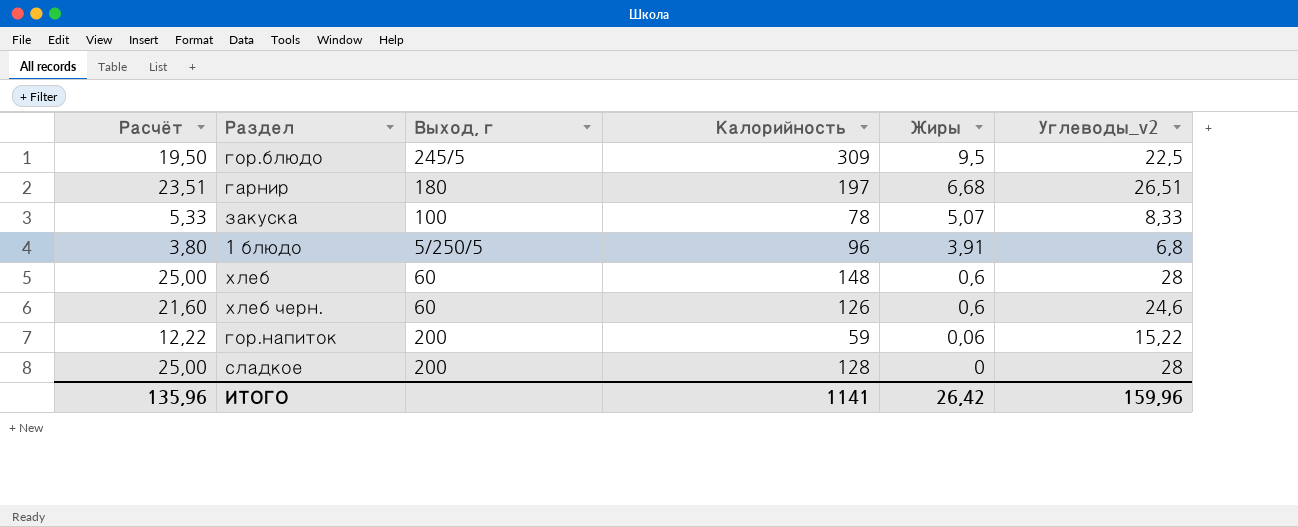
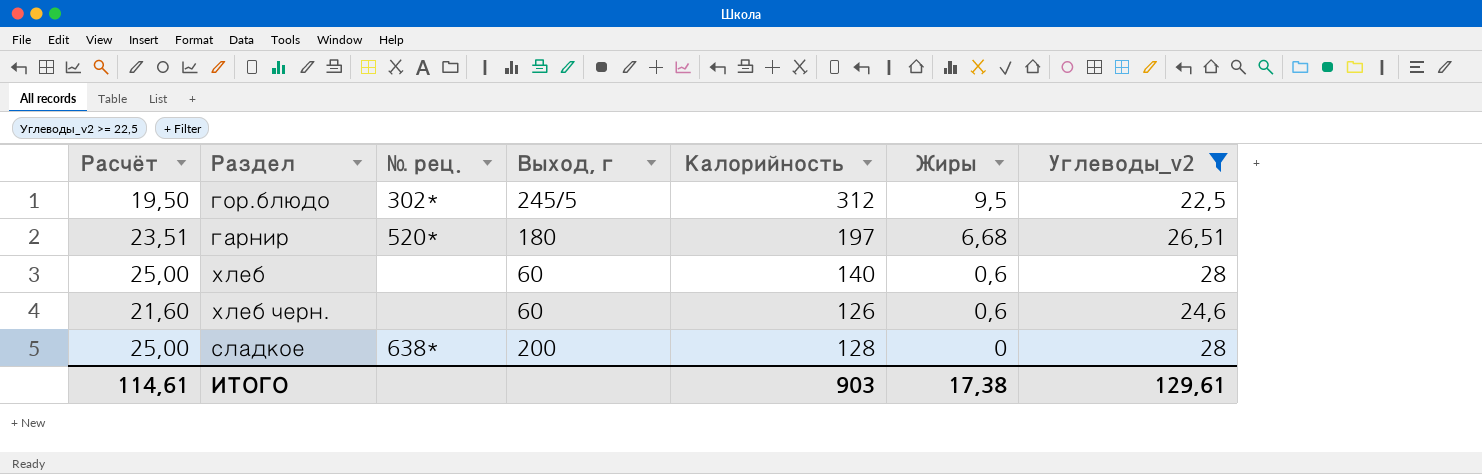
filter: none -> Углеводы_v2 >= 22,5
column № рец. | position: none -> 3
гор.блюдо | Калорийность: 309 -> 312
хлеб | Калорийность: 148 -> 140
ИТОГО | Расчёт: 135,96 -> 114,61
ИТОГО | Калорийность: 1141 -> 903
ИТОГО | Жиры: 26,42 -> 17,38
ИТОГО | Углеводы_v2: 159,96 -> 129,61

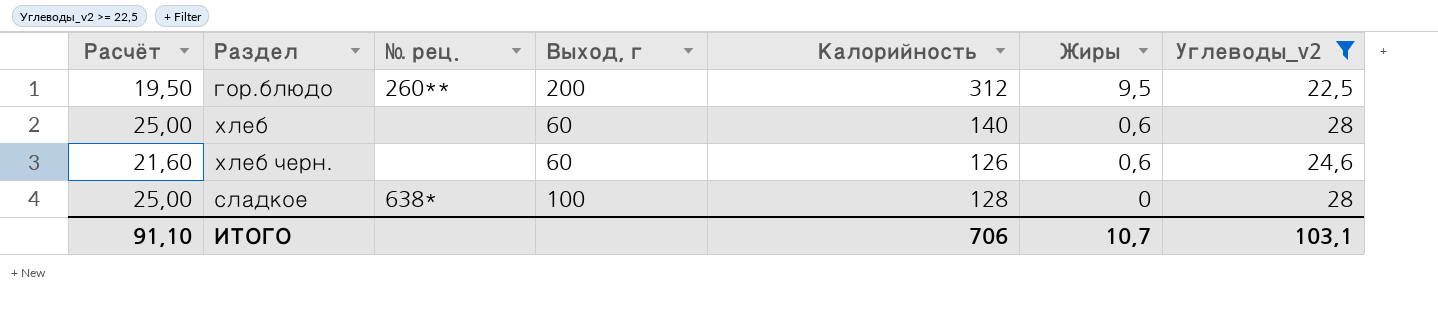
row гарнир: 23,51 | 520* | 180 | 197 | 6,68 | 26,51 -> none
гор.блюдо | № рец.: 302* -> 260**
гор.блюдо | Выход, г: 245/5 -> 200
сладкое | Выход, г: 200 -> 100
ИТОГО | Расчёт: 114,61 -> 91,10
ИТОГО | Калорийность: 903 -> 706
ИТОГО | Жиры: 17,38 -> 10,7
ИТОГО | Углеводы_v2: 129,61 -> 103,1

